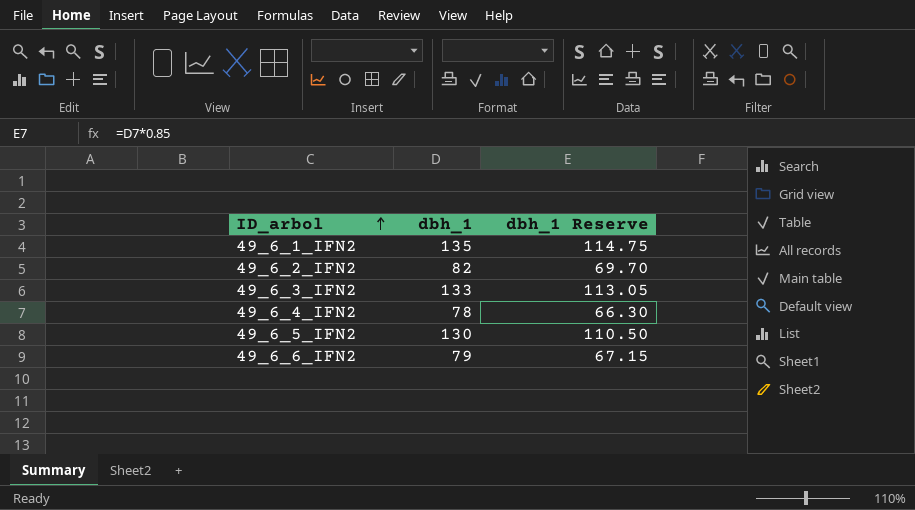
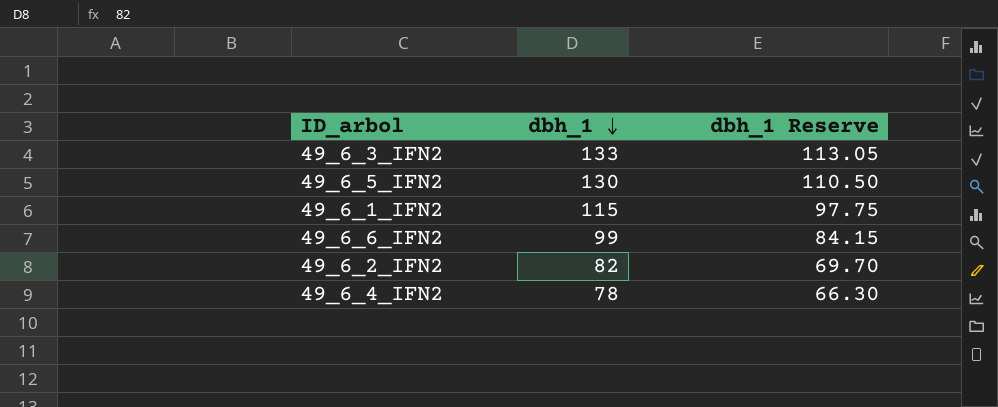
row order: ID_arbol ascending -> dbh_1 descending
49_6_1_IFN2 | dbh_1: 135 -> 115
49_6_1_IFN2 | dbh_1 Reserve: 114.75 -> 97.75
49_6_6_IFN2 | dbh_1: 79 -> 99
49_6_6_IFN2 | dbh_1 Reserve: 67.15 -> 84.15

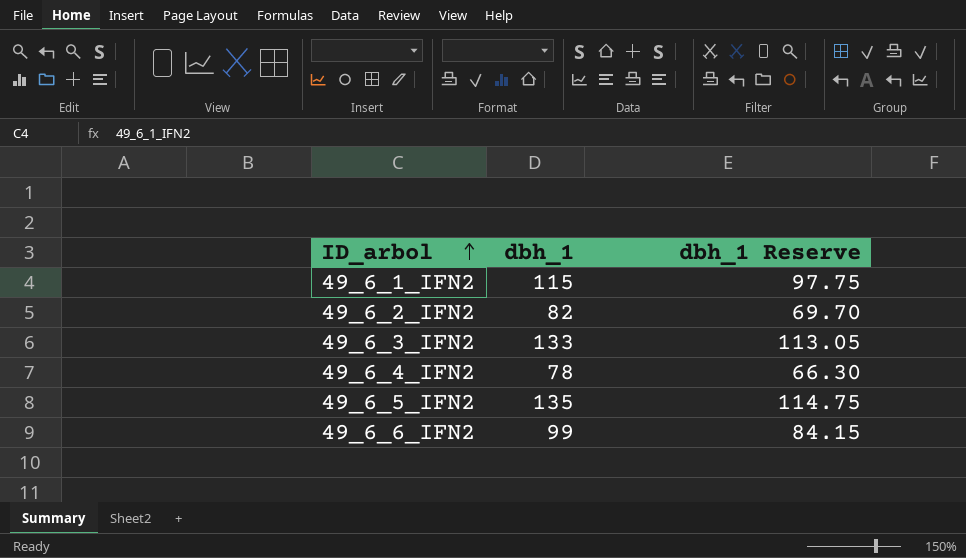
row order: dbh_1 descending -> ID_arbol ascending
49_6_5_IFN2 | dbh_1: 130 -> 135
49_6_5_IFN2 | dbh_1 Reserve: 110.50 -> 114.75

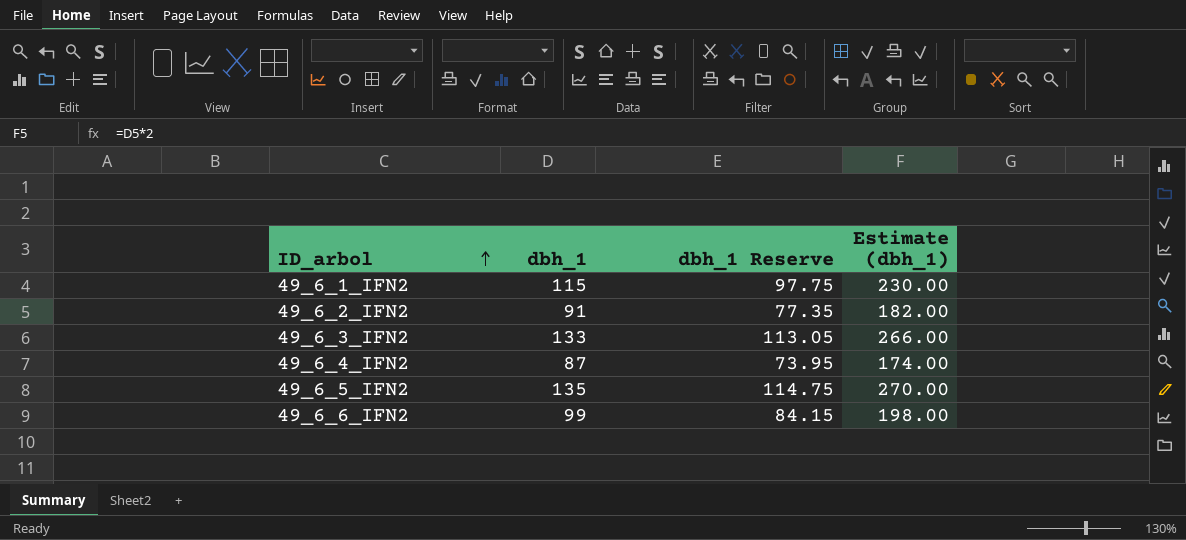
column Estimate (dbh_1) | formula: none -> [dbh_1] * 2
49_6_2_IFN2 | dbh_1: 82 -> 91
49_6_2_IFN2 | dbh_1 Reserve: 69.70 -> 77.35
49_6_4_IFN2 | dbh_1: 78 -> 87
49_6_4_IFN2 | dbh_1 Reserve: 66.30 -> 73.95

